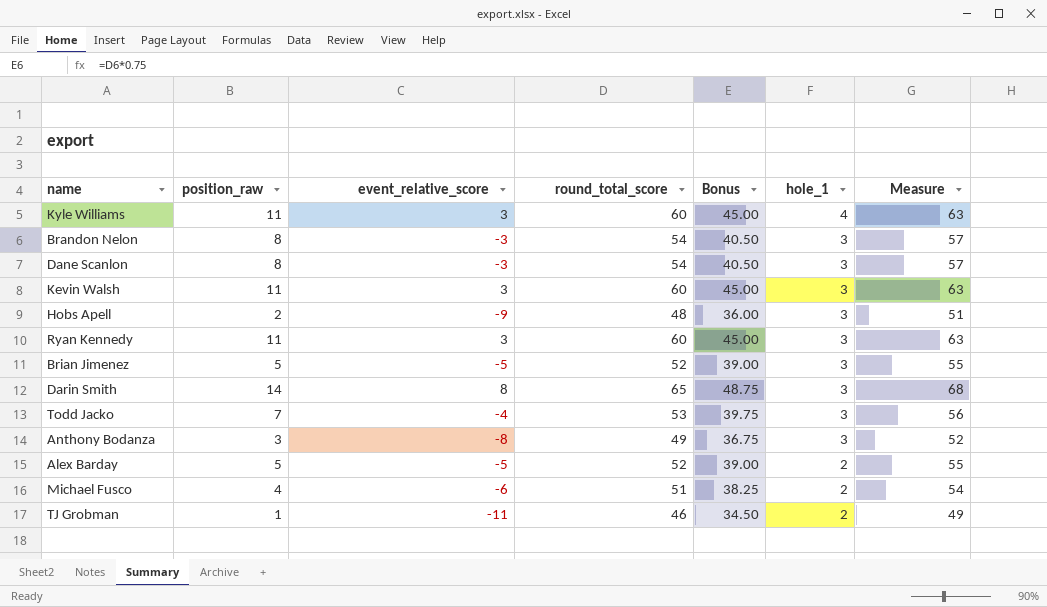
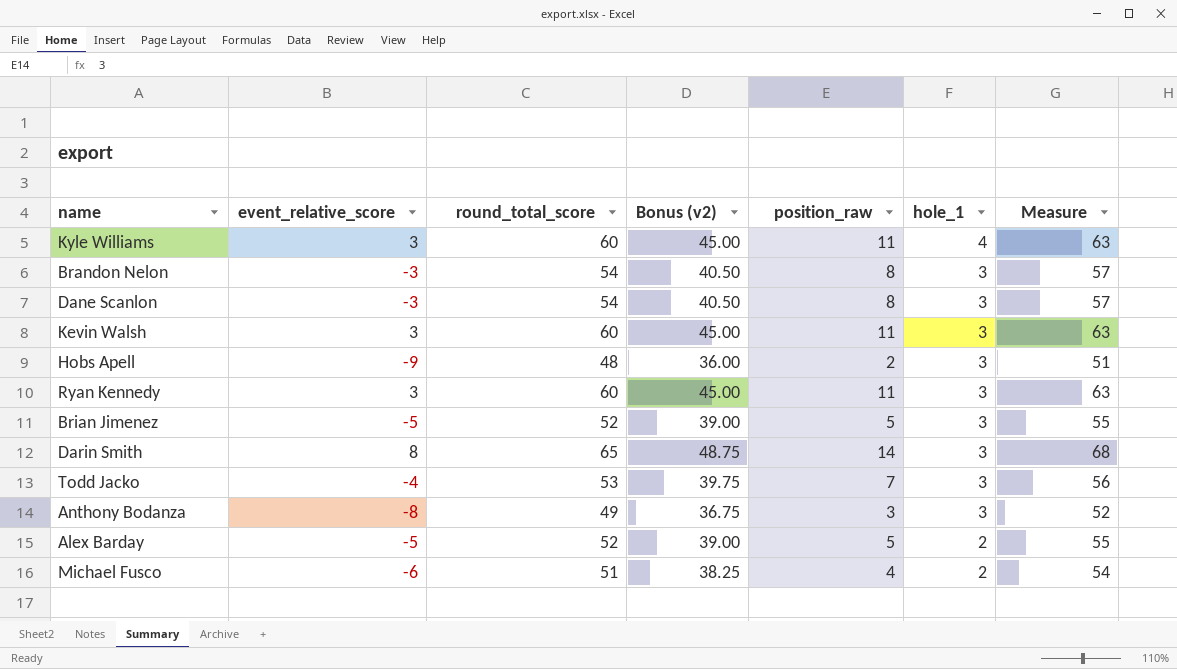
column name: Bonus -> Bonus (v2)
column position_raw | position: 2 -> 5
row TJ Grobman: 1 | -11 | 46 | 34.50 | 2 | 49 -> none

